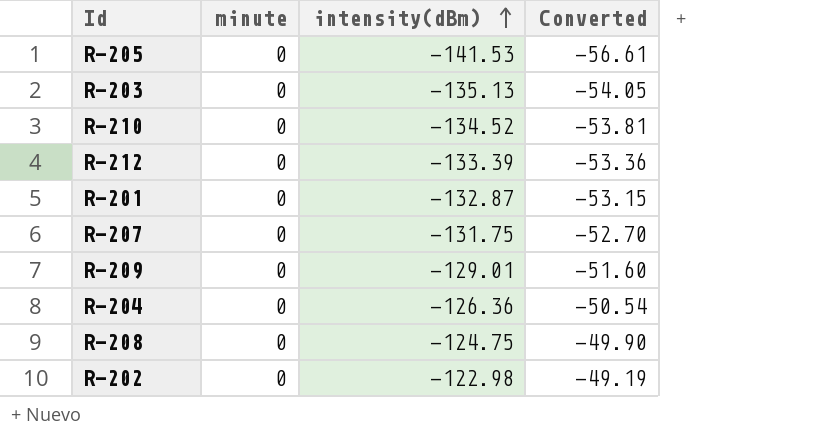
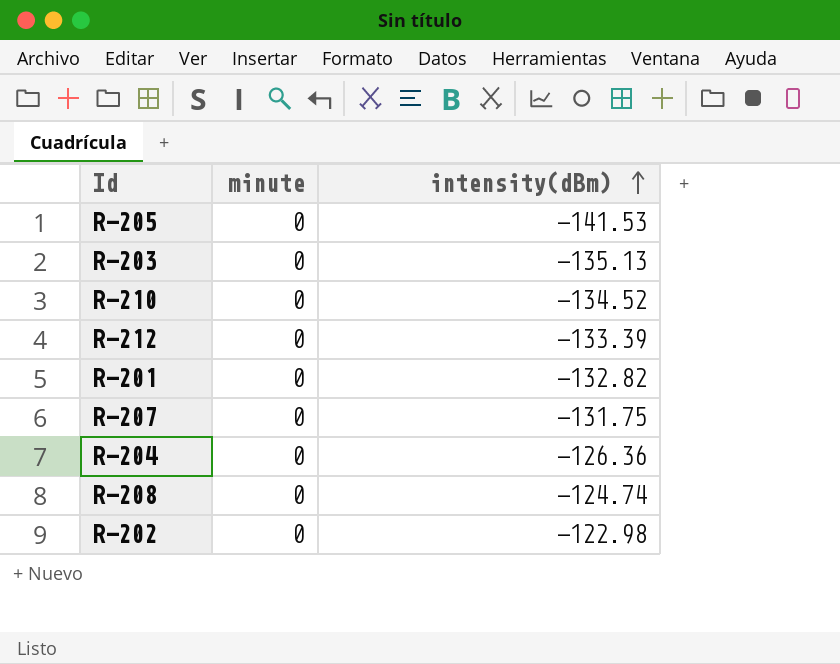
column Converted | formula: [intensity(dBm)] * 0.4 -> none
row R-209: 0 | -129.01 | -51.60 -> none
R-201 | intensity(dBm): -132.87 -> -132.82
R-208 | intensity(dBm): -124.75 -> -124.74

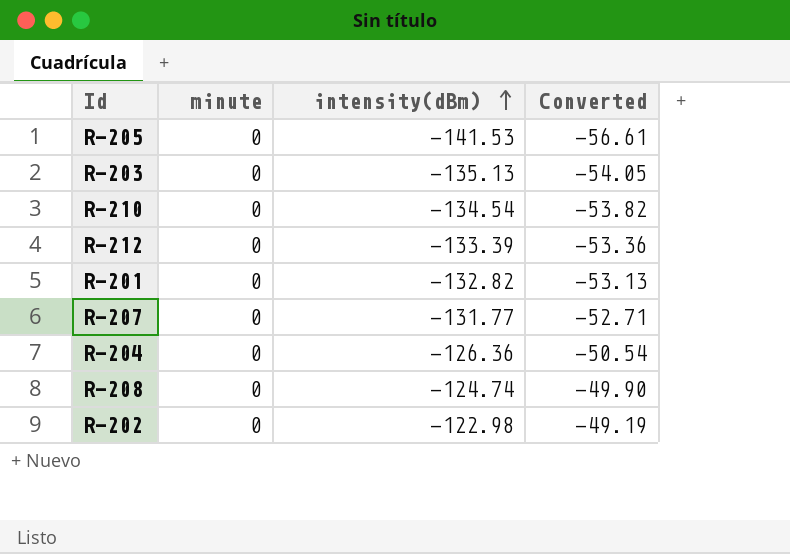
column Converted | formula: none -> [intensity(dBm)] * 0.4
R-210 | intensity(dBm): -134.52 -> -134.54
R-207 | intensity(dBm): -131.75 -> -131.77

